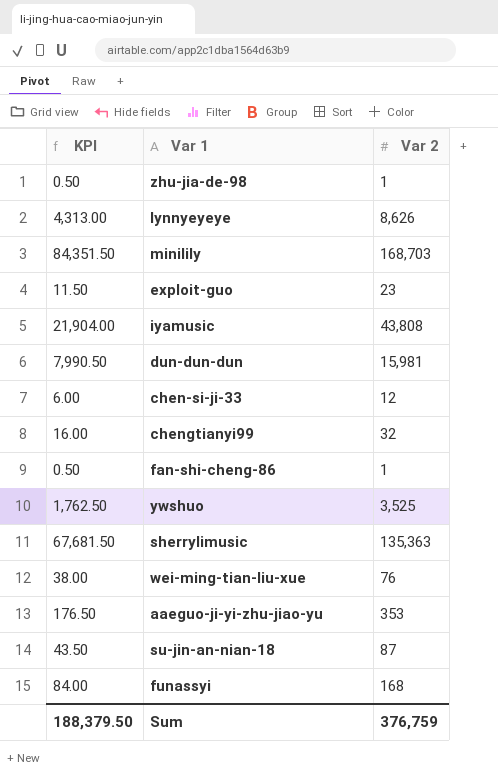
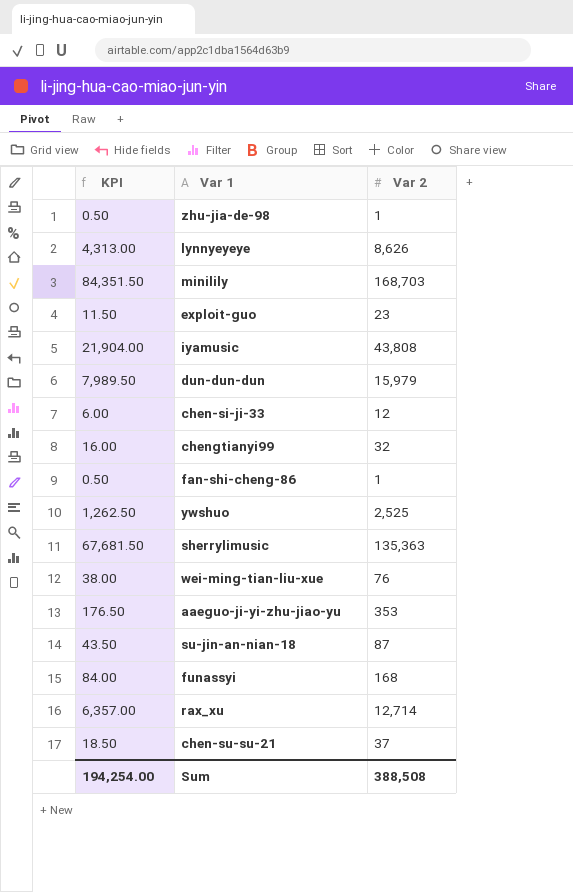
dun-dun-dun | KPI: 7,990.50 -> 7,989.50
dun-dun-dun | Var 2: 15,981 -> 15,979
ywshuo | KPI: 1,762.50 -> 1,262.50
ywshuo | Var 2: 3,525 -> 2,525
row rax_xu: none -> 6,357.00 | 12,714
row chen-su-su-21: none -> 18.50 | 37
Sum | KPI: 188,379.50 -> 194,254.00
Sum | Var 2: 376,759 -> 388,508

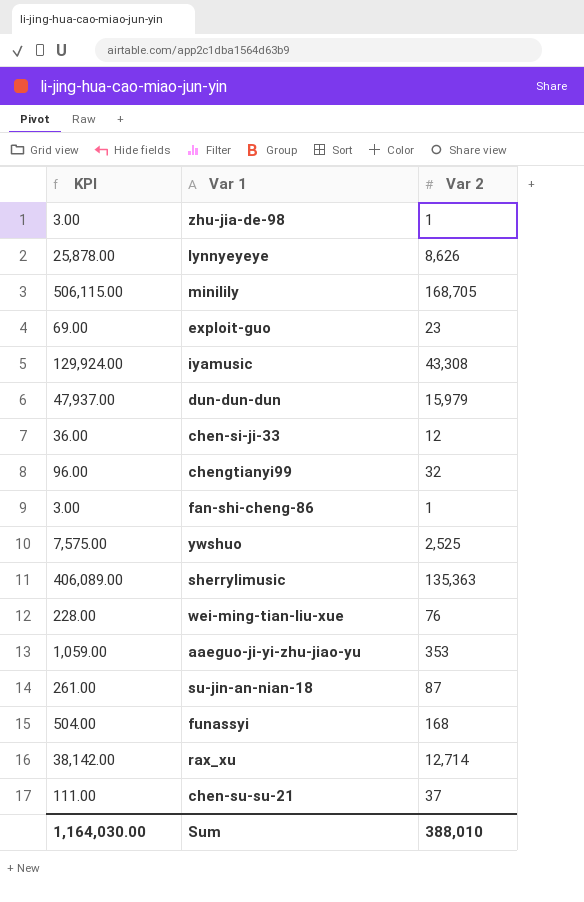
column KPI | formula: [Var 2] * 0.5 -> [Var 2] * 3
minilily | Var 2: 168,703 -> 168,705
iyamusic | Var 2: 43,808 -> 43,308
Sum | KPI: 194,254.00 -> 1,164,030.00
Sum | Var 2: 388,508 -> 388,010

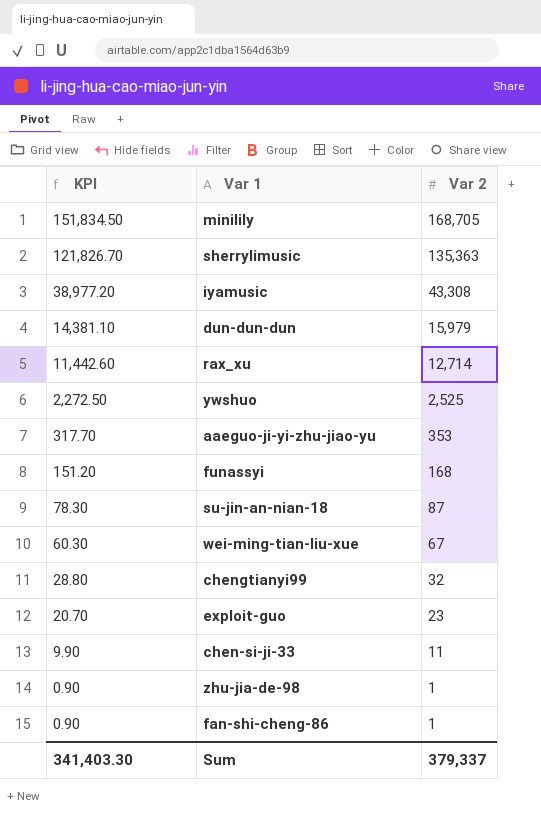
row order: none -> KPI descending
column KPI | formula: [Var 2] * 3 -> [Var 2] * 0.9
row lynnyeyeye: 25,878.00 | 8,626 -> none
row chen-su-su-21: 111.00 | 37 -> none
wei-ming-tian-liu-xue | Var 2: 76 -> 67
chen-si-ji-33 | Var 2: 12 -> 11
Sum | KPI: 1,164,030.00 -> 341,403.30
Sum | Var 2: 388,010 -> 379,337

